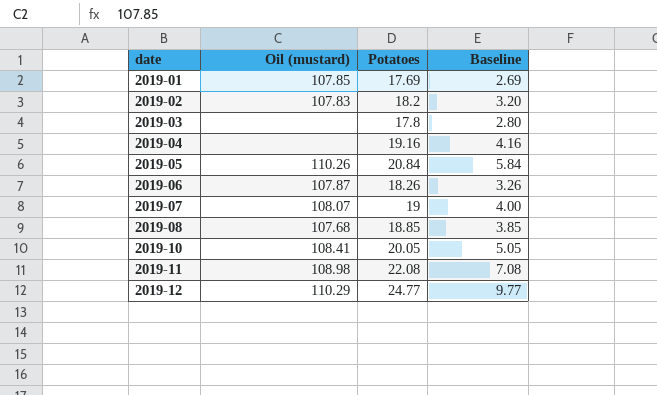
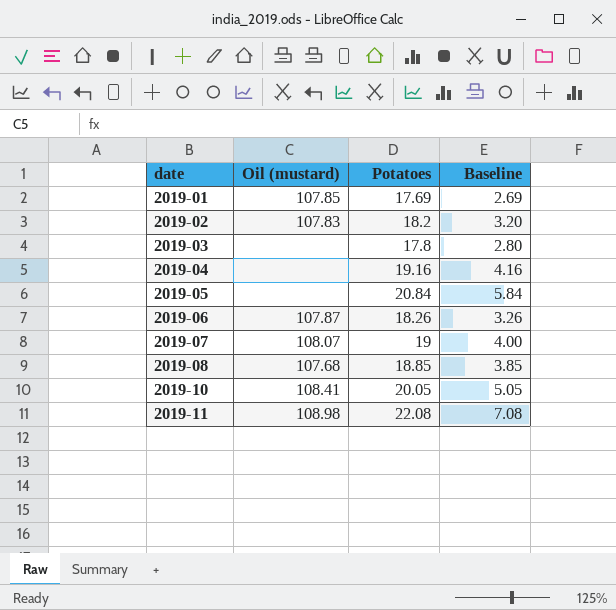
row 2019-12: 110.29 | 24.77 | 9.77 -> none
2019-05 | Oil (mustard): 110.26 -> none

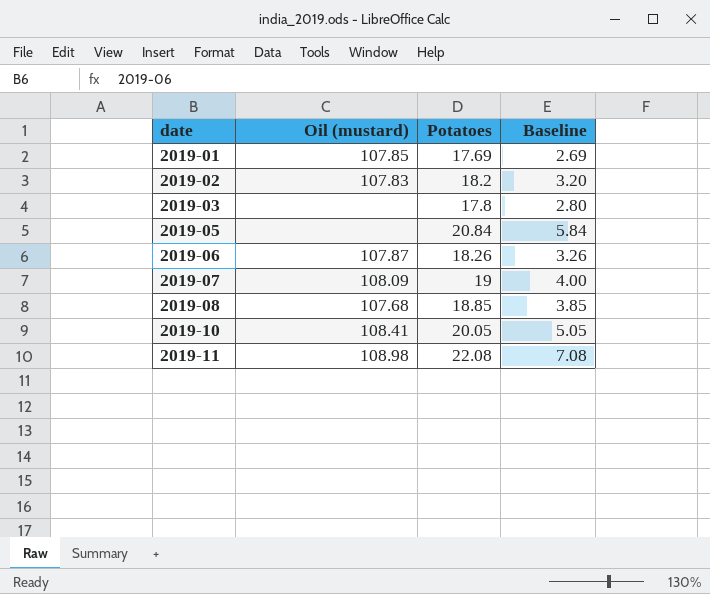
row 2019-04: none | 19.16 | 4.16 -> none
2019-07 | Oil (mustard): 108.07 -> 108.09

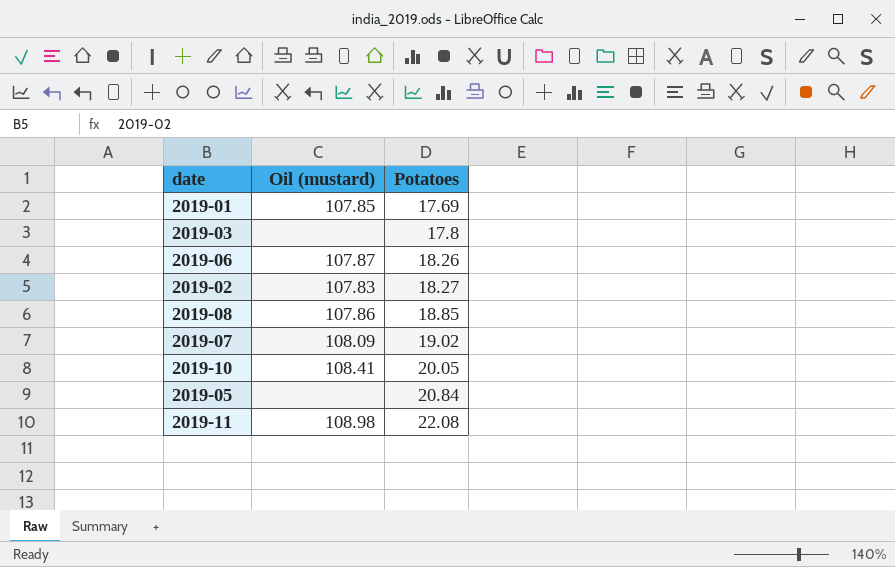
row order: date ascending -> Potatoes ascending
column Baseline | formula: [Potatoes] - 15 -> none
2019-02 | Potatoes: 18.2 -> 18.27
2019-08 | Oil (mustard): 107.68 -> 107.86
2019-07 | Potatoes: 19 -> 19.02

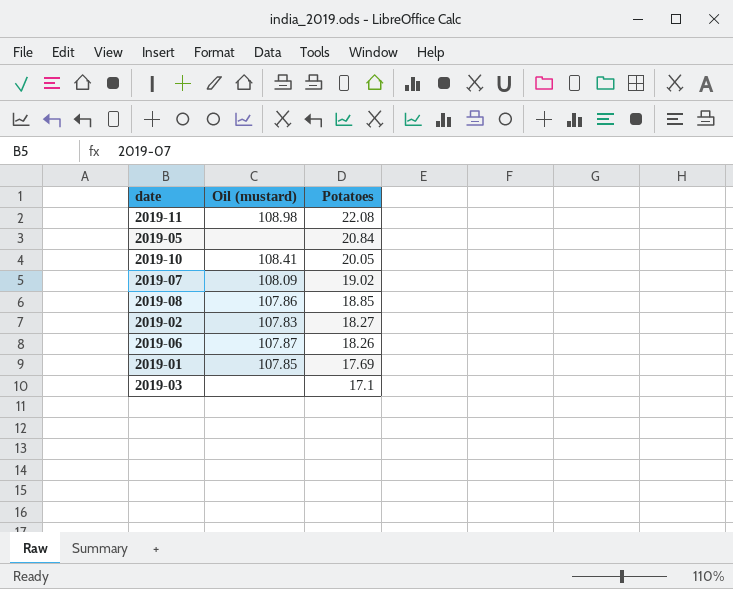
row order: Potatoes ascending -> Potatoes descending
2019-03 | Potatoes: 17.8 -> 17.1

